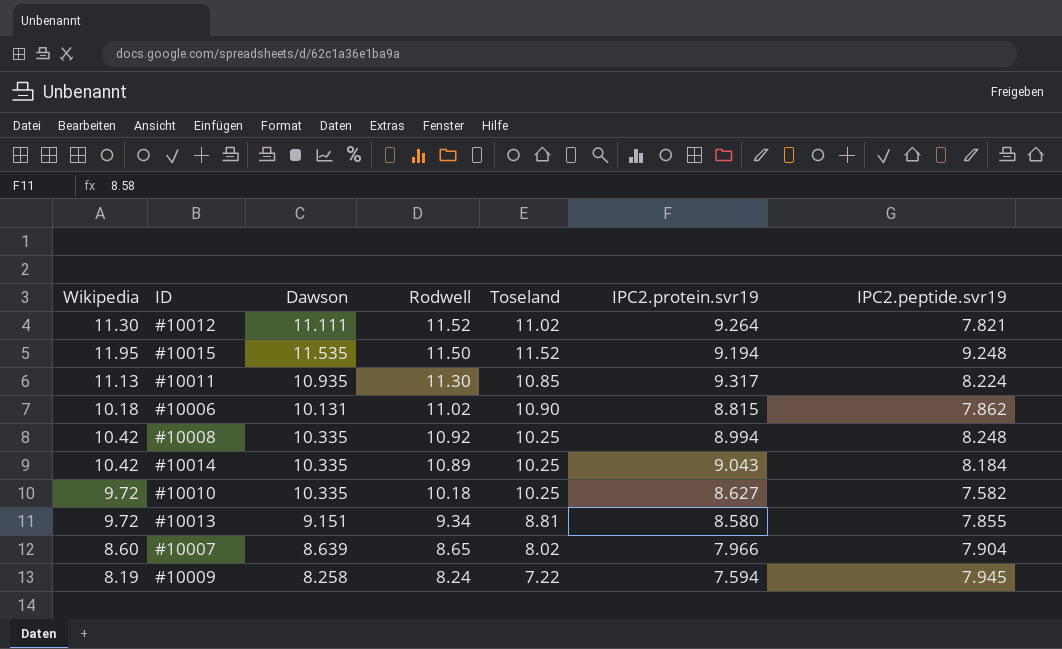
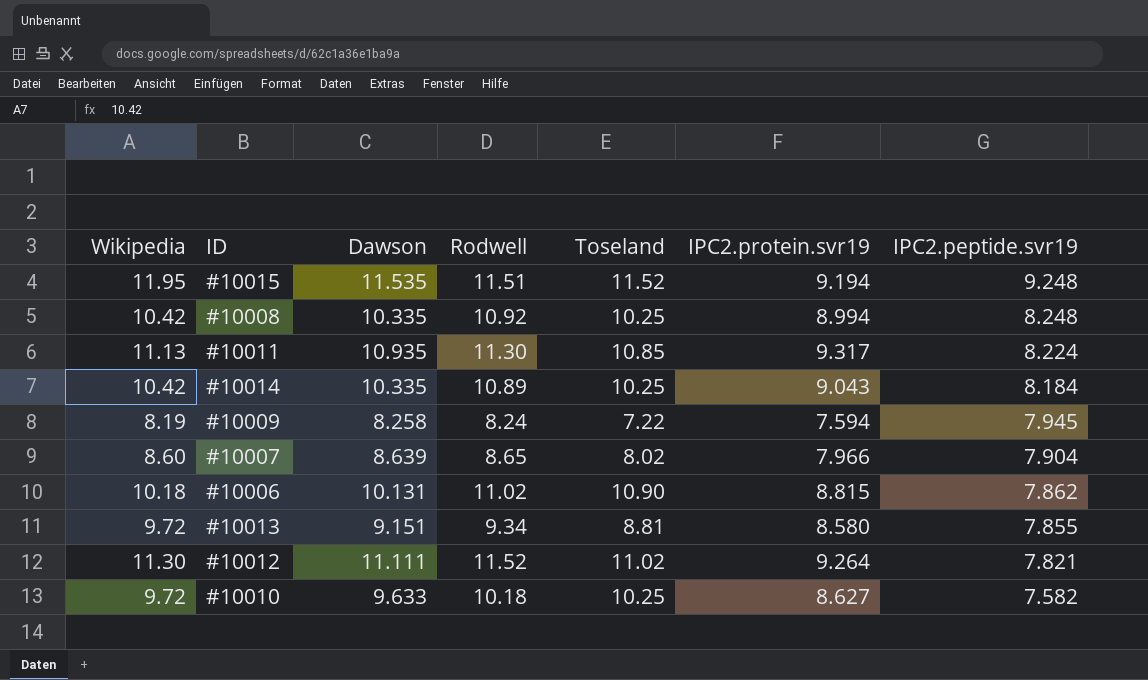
row order: Rodwell descending -> IPC2.peptide.svr19 descending
#10015 | Rodwell: 11.50 -> 11.51
#10010 | Dawson: 10.335 -> 9.633

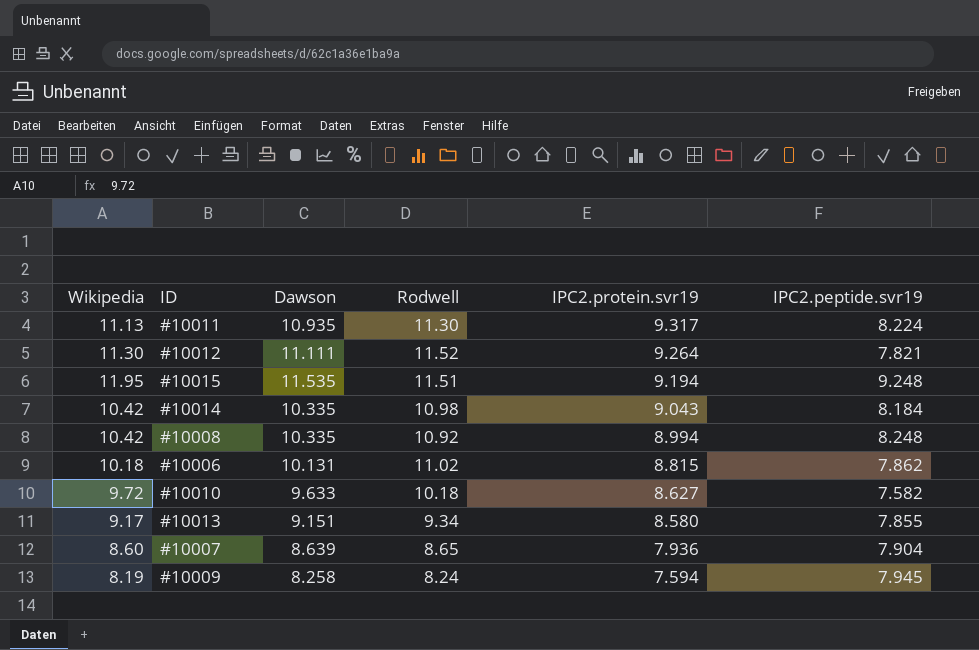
row order: IPC2.peptide.svr19 descending -> IPC2.protein.svr19 descending
column Toseland | position: 5 -> none
#10014 | Rodwell: 10.89 -> 10.98
#10013 | Wikipedia: 9.72 -> 9.17
#10007 | IPC2.protein.svr19: 7.966 -> 7.936

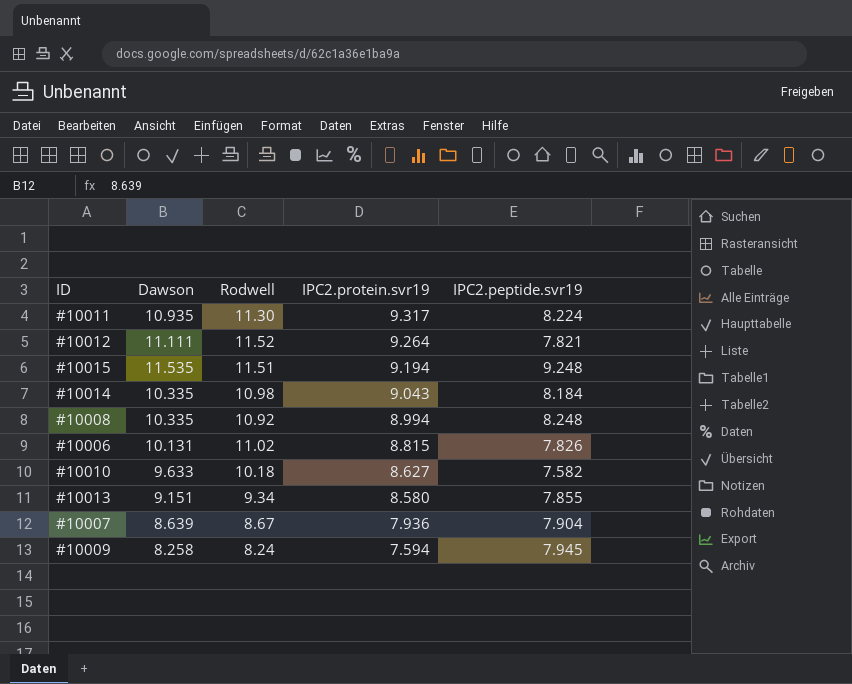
column Wikipedia | position: 1 -> none
#10006 | IPC2.peptide.svr19: 7.862 -> 7.826
#10007 | Rodwell: 8.65 -> 8.67

